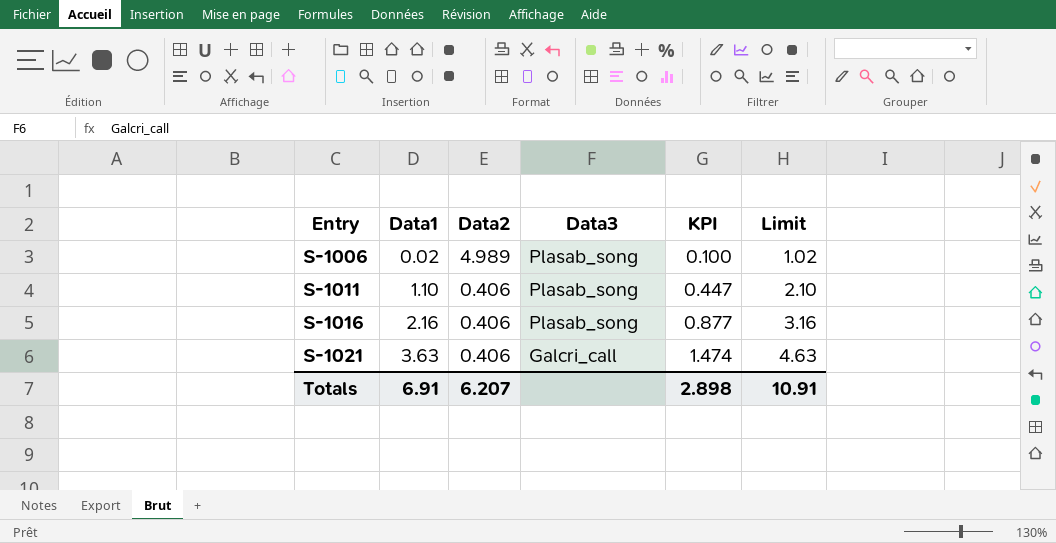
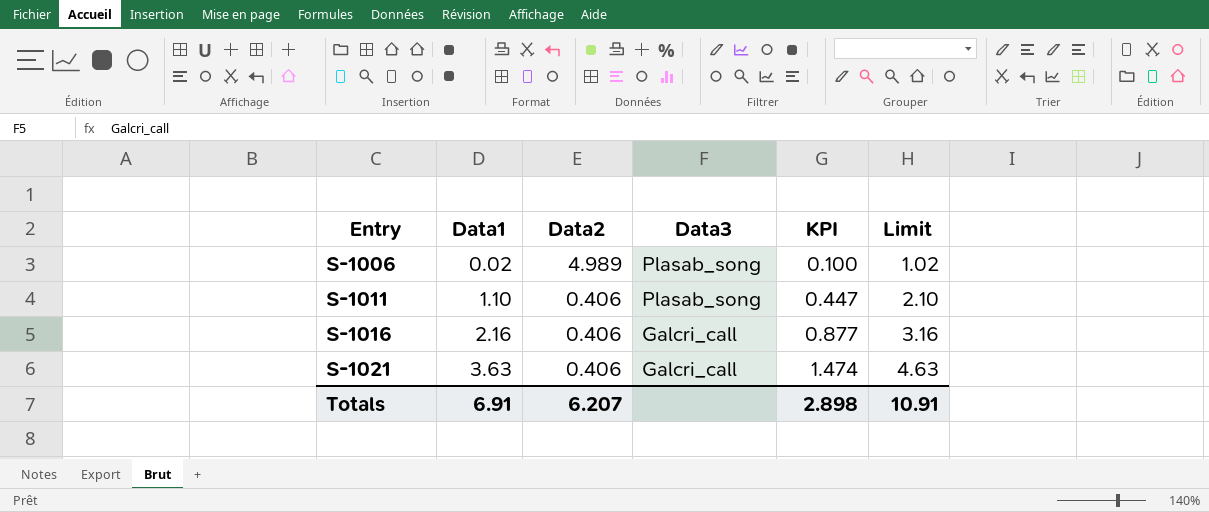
S-1016 | Data3: Plasab_song -> Galcri_call

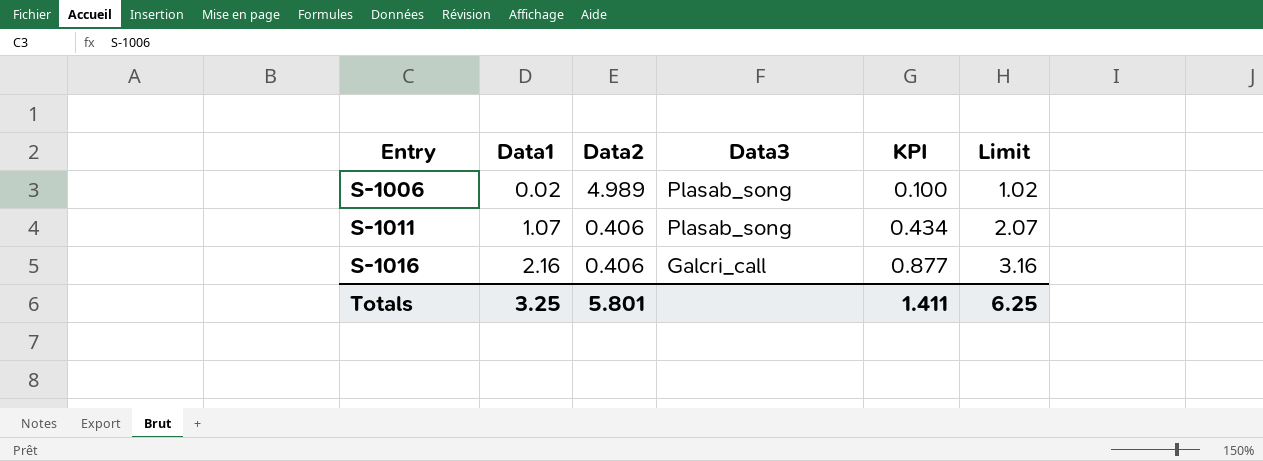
row S-1021: 3.63 | 0.406 | Galcri_call | 1.474 | 4.63 -> none
S-1011 | Data1: 1.10 -> 1.07
S-1011 | KPI: 0.447 -> 0.434
S-1011 | Limit: 2.10 -> 2.07
Totals | Data1: 6.91 -> 3.25
Totals | Data2: 6.207 -> 5.801
Totals | KPI: 2.898 -> 1.411
Totals | Limit: 10.91 -> 6.25

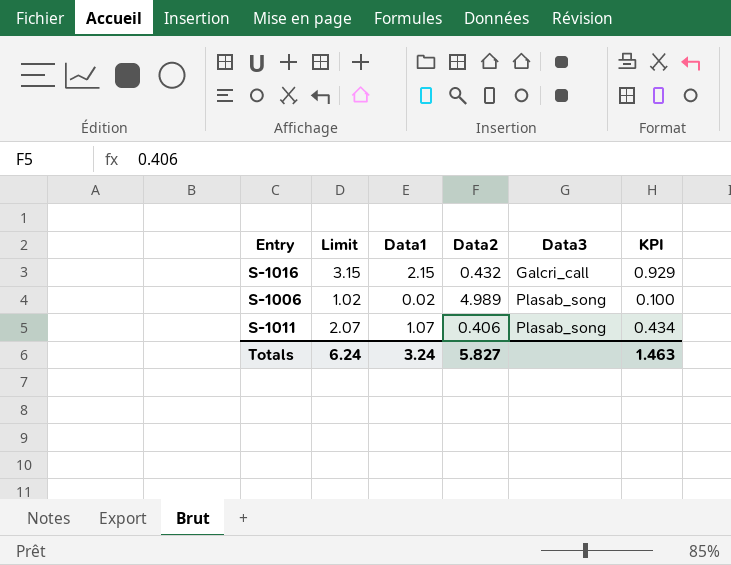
row order: Entry ascending -> Data3 ascending
column Limit | position: 6 -> 2
S-1016 | Limit: 3.16 -> 3.15
S-1016 | Data1: 2.16 -> 2.15
S-1016 | Data2: 0.406 -> 0.432
S-1016 | KPI: 0.877 -> 0.929
Totals | Limit: 6.25 -> 6.24
Totals | Data1: 3.25 -> 3.24
Totals | Data2: 5.801 -> 5.827
Totals | KPI: 1.411 -> 1.463

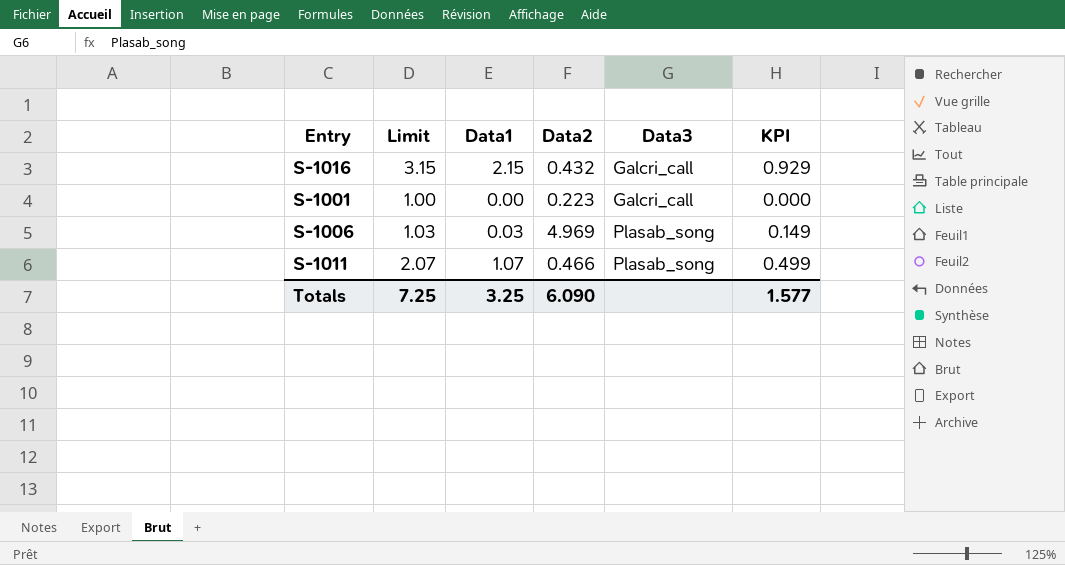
row S-1001: none -> 1.00 | 0.00 | 0.223 | Galcri_call | 0.000
S-1006 | Limit: 1.02 -> 1.03
S-1006 | Data1: 0.02 -> 0.03
S-1006 | Data2: 4.989 -> 4.969
S-1006 | KPI: 0.100 -> 0.149
S-1011 | Data2: 0.406 -> 0.466
S-1011 | KPI: 0.434 -> 0.499
Totals | Limit: 6.24 -> 7.25
Totals | Data1: 3.24 -> 3.25
Totals | Data2: 5.827 -> 6.090
Totals | KPI: 1.463 -> 1.577

